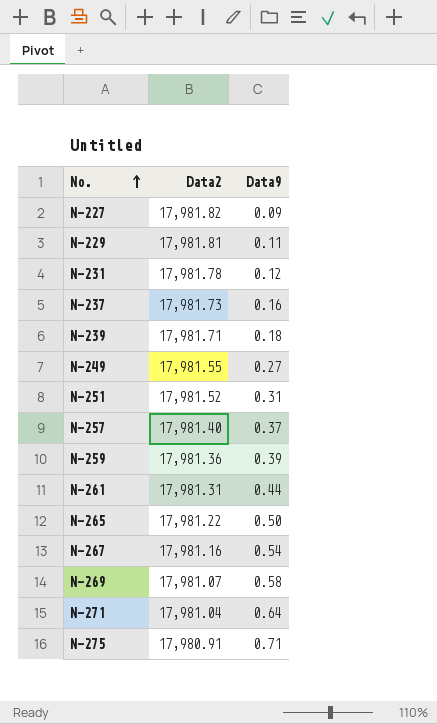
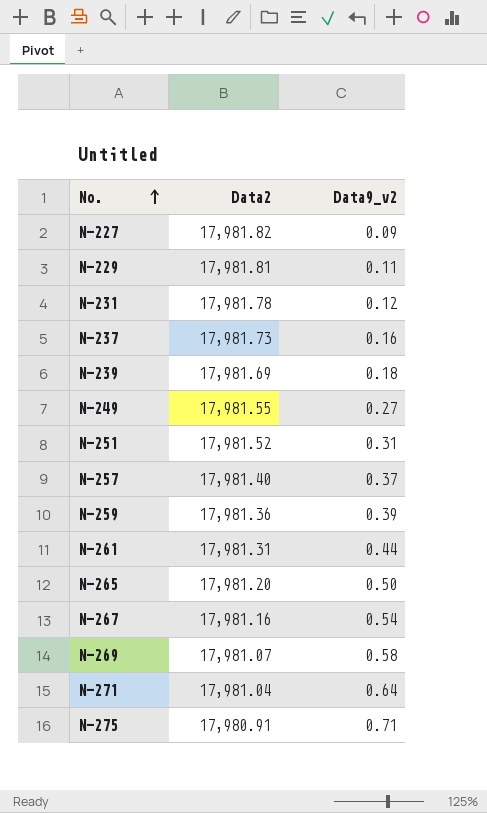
column name: Data9 -> Data9_v2
N-239 | Data2: 17,981.71 -> 17,981.69
N-265 | Data2: 17,981.22 -> 17,981.20

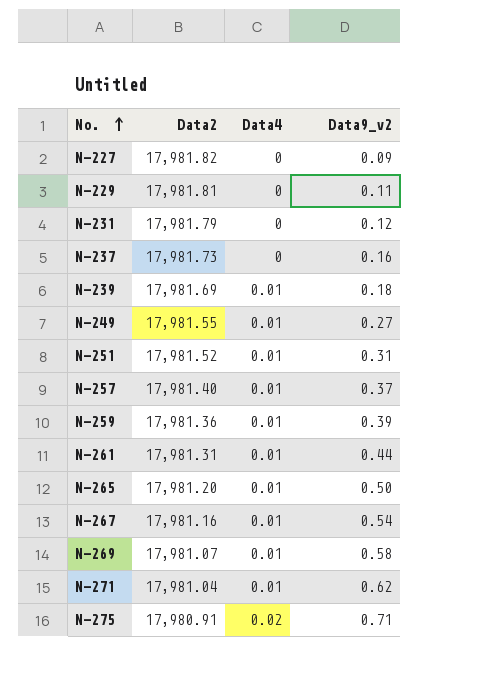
column Data4 | position: none -> 3
N-231 | Data2: 17,981.78 -> 17,981.79
N-271 | Data9_v2: 0.64 -> 0.62

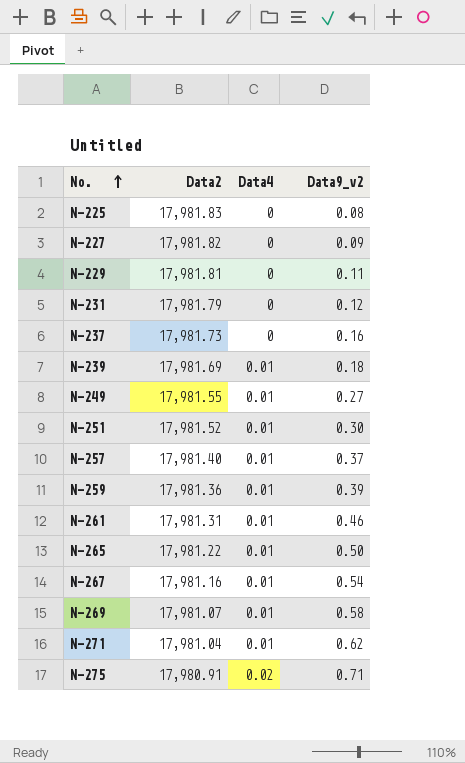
row N-225: none -> 17,981.83 | 0 | 0.08
N-251 | Data9_v2: 0.31 -> 0.30
N-261 | Data9_v2: 0.44 -> 0.46
N-265 | Data2: 17,981.20 -> 17,981.22

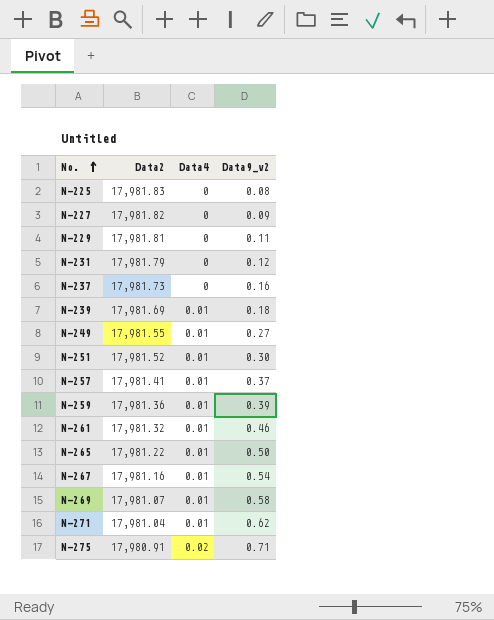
N-257 | Data2: 17,981.40 -> 17,981.41
N-261 | Data2: 17,981.31 -> 17,981.32

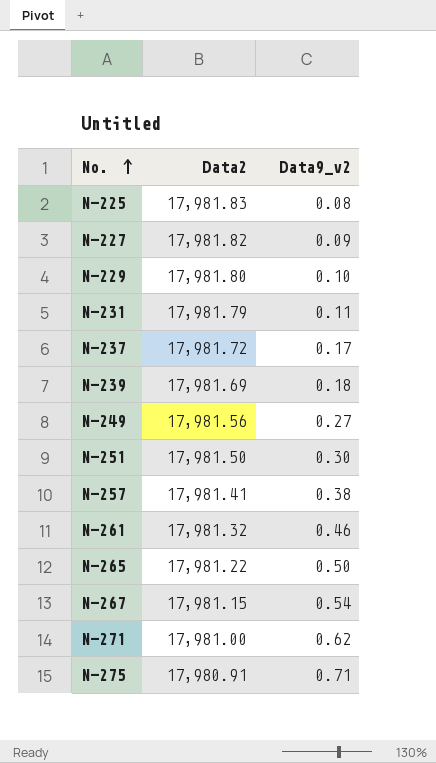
column Data4 | position: 3 -> none
row N-259: 17,981.36 | 0.01 | 0.39 -> none
row N-269: 17,981.07 | 0.01 | 0.58 -> none
N-229 | Data2: 17,981.81 -> 17,981.80
N-229 | Data9_v2: 0.11 -> 0.10
N-231 | Data9_v2: 0.12 -> 0.11
N-237 | Data2: 17,981.73 -> 17,981.72
N-237 | Data9_v2: 0.16 -> 0.17
N-249 | Data2: 17,981.55 -> 17,981.56
N-251 | Data2: 17,981.52 -> 17,981.50
N-257 | Data9_v2: 0.37 -> 0.38
N-267 | Data2: 17,981.16 -> 17,981.15
N-271 | Data2: 17,981.04 -> 17,981.00

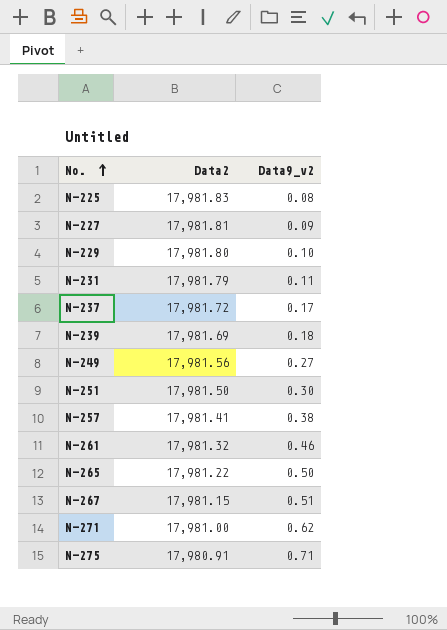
N-227 | Data2: 17,981.82 -> 17,981.81
N-267 | Data9_v2: 0.54 -> 0.51

